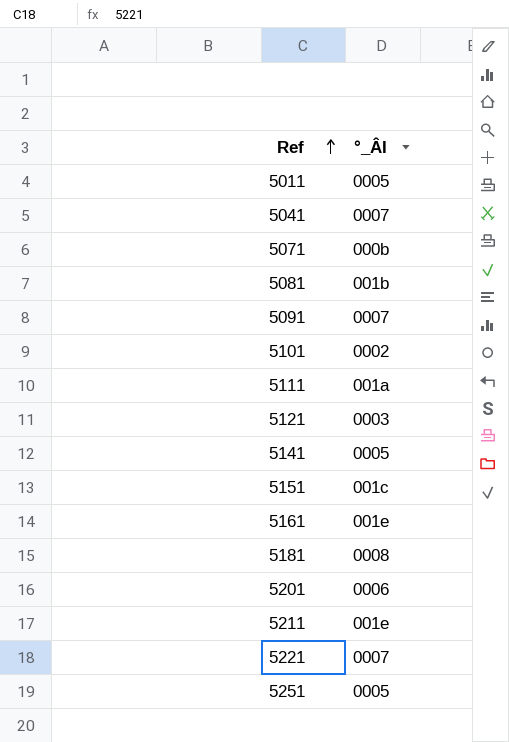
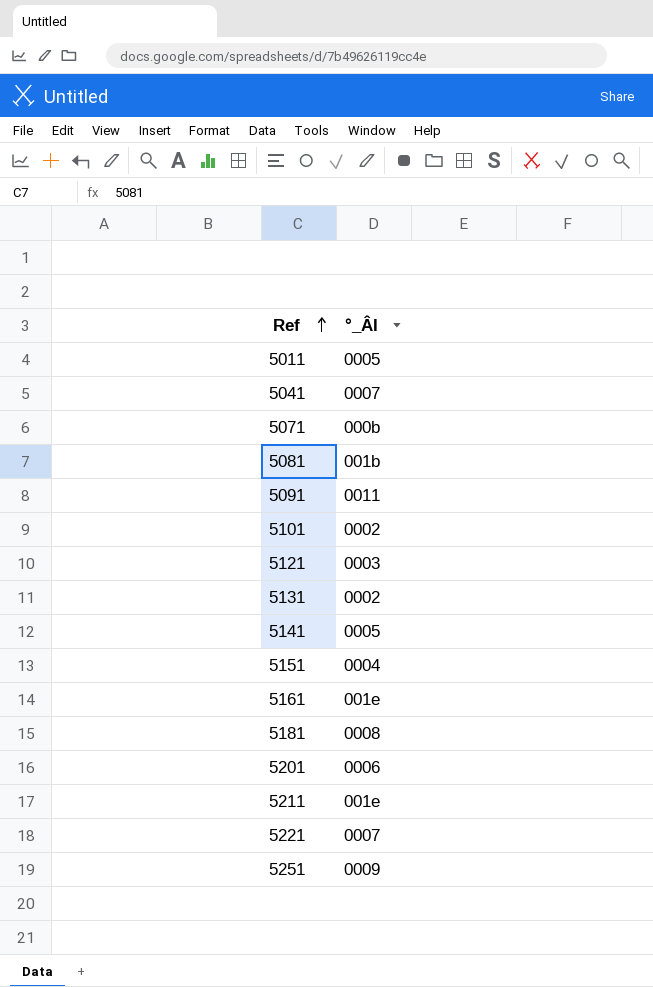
row 5111: 001a -> none
5091 | °_ÂI: 0007 -> 0011
row 5131: none -> 0002
5151 | °_ÂI: 001c -> 0004
5251 | °_ÂI: 0005 -> 0009

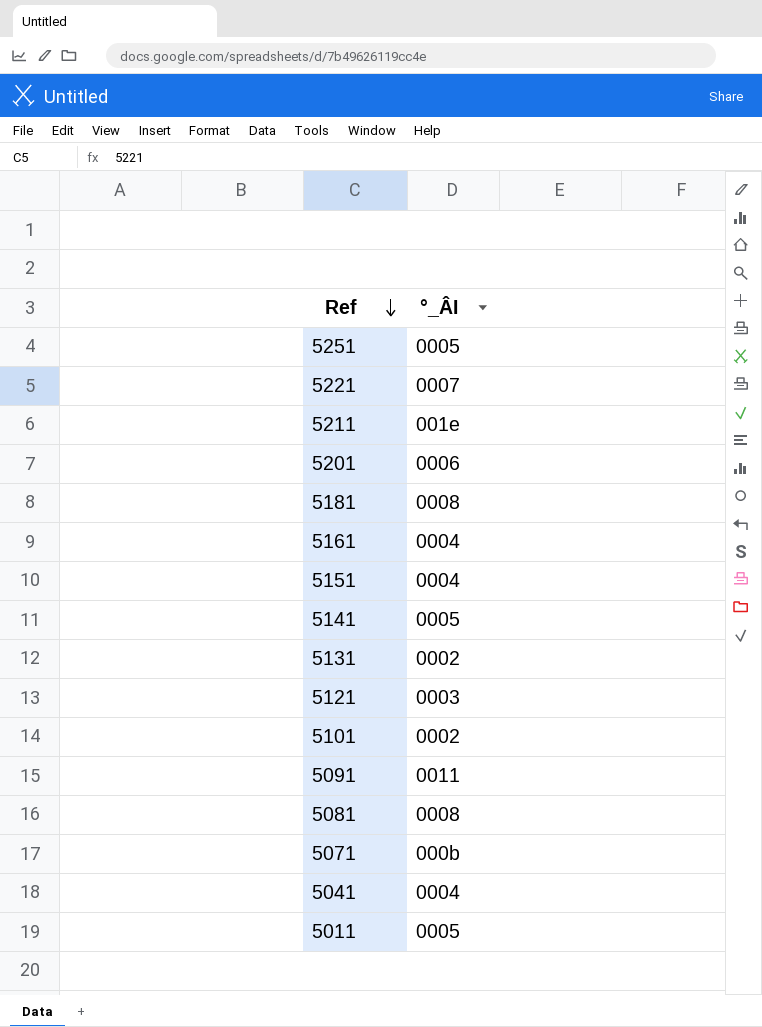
row order: Ref ascending -> Ref descending
5251 | °_ÂI: 0009 -> 0005
5161 | °_ÂI: 001e -> 0004
5081 | °_ÂI: 001b -> 0008
5041 | °_ÂI: 0007 -> 0004

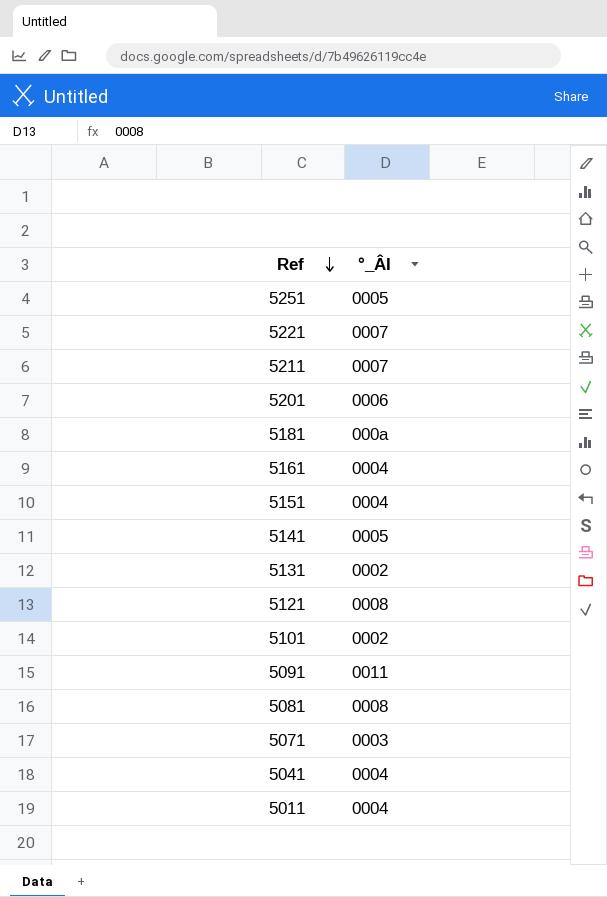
5211 | °_ÂI: 001e -> 0007
5181 | °_ÂI: 0008 -> 000a
5121 | °_ÂI: 0003 -> 0008
5071 | °_ÂI: 000b -> 0003
5011 | °_ÂI: 0005 -> 0004

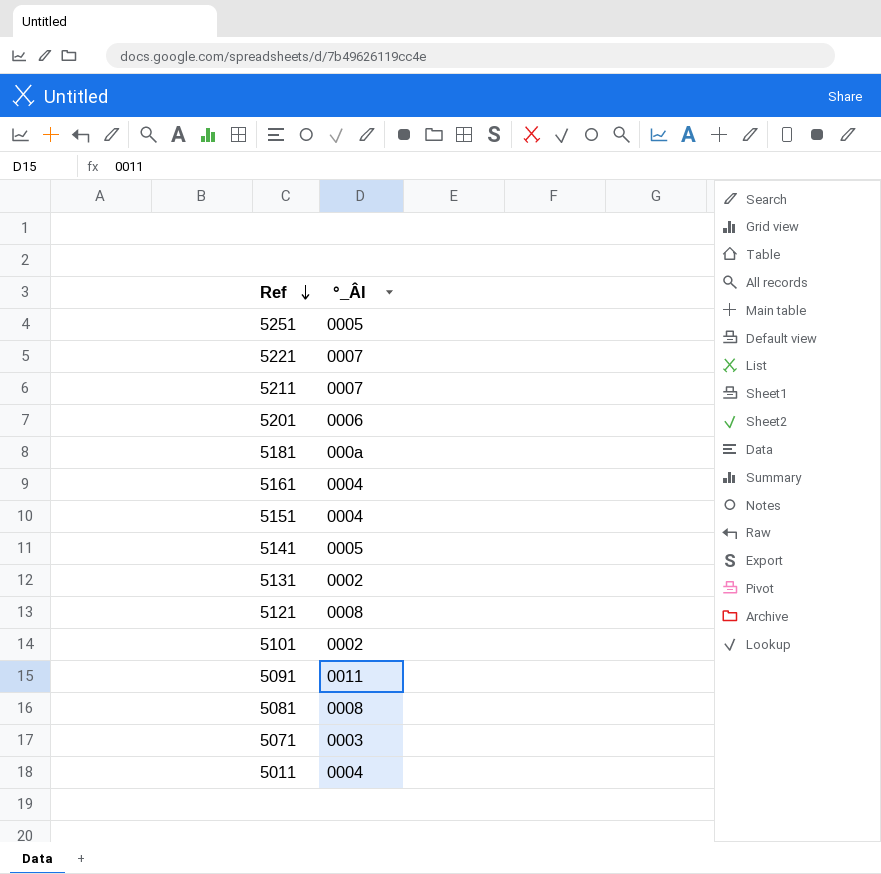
row 5041: 0004 -> none

